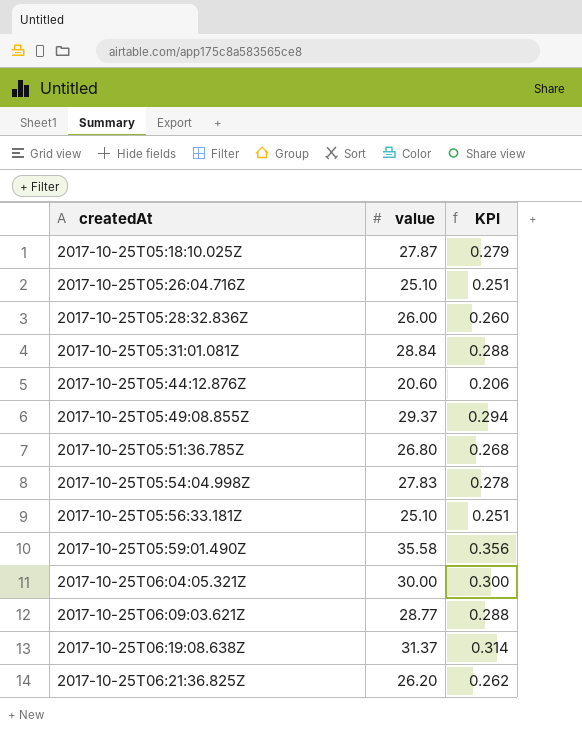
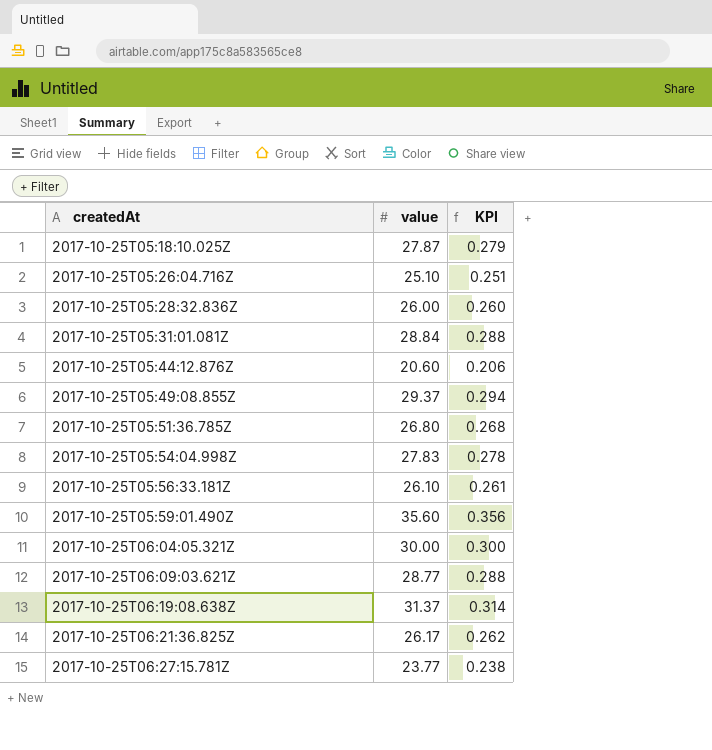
2017-10-25T05:56:33.181Z | value: 25.10 -> 26.10
2017-10-25T05:56:33.181Z | KPI: 0.251 -> 0.261
2017-10-25T05:59:01.490Z | value: 35.58 -> 35.60
2017-10-25T06:21:36.825Z | value: 26.20 -> 26.17
row 2017-10-25T06:27:15.781Z: none -> 23.77 | 0.238

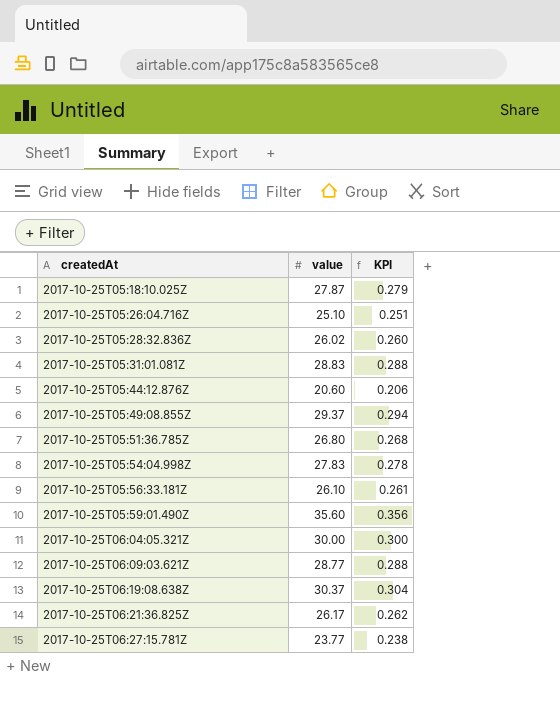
2017-10-25T05:28:32.836Z | value: 26.00 -> 26.02
2017-10-25T05:31:01.081Z | value: 28.84 -> 28.83
2017-10-25T06:19:08.638Z | value: 31.37 -> 30.37
2017-10-25T06:19:08.638Z | KPI: 0.314 -> 0.304

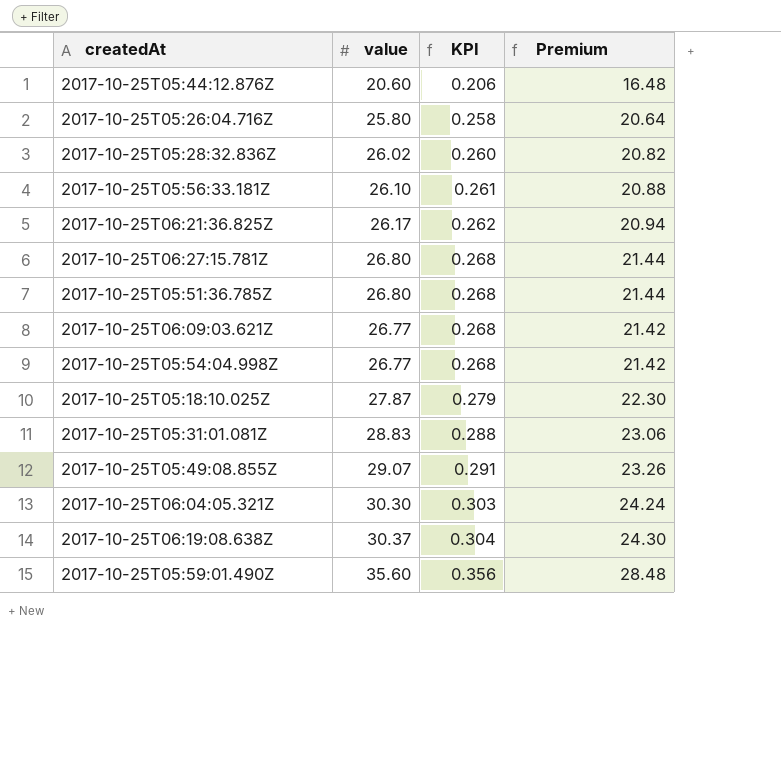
row order: createdAt ascending -> KPI ascending
column Premium | formula: none -> [value] * 0.8
2017-10-25T05:26:04.716Z | value: 25.10 -> 25.80
2017-10-25T05:26:04.716Z | KPI: 0.251 -> 0.258
2017-10-25T06:27:15.781Z | value: 23.77 -> 26.80
2017-10-25T06:27:15.781Z | KPI: 0.238 -> 0.268
2017-10-25T06:09:03.621Z | value: 28.77 -> 26.77
2017-10-25T06:09:03.621Z | KPI: 0.288 -> 0.268
2017-10-25T05:54:04.998Z | value: 27.83 -> 26.77
2017-10-25T05:54:04.998Z | KPI: 0.278 -> 0.268
2017-10-25T05:49:08.855Z | value: 29.37 -> 29.07
2017-10-25T05:49:08.855Z | KPI: 0.294 -> 0.291
2017-10-25T06:04:05.321Z | value: 30.00 -> 30.30
2017-10-25T06:04:05.321Z | KPI: 0.300 -> 0.303

